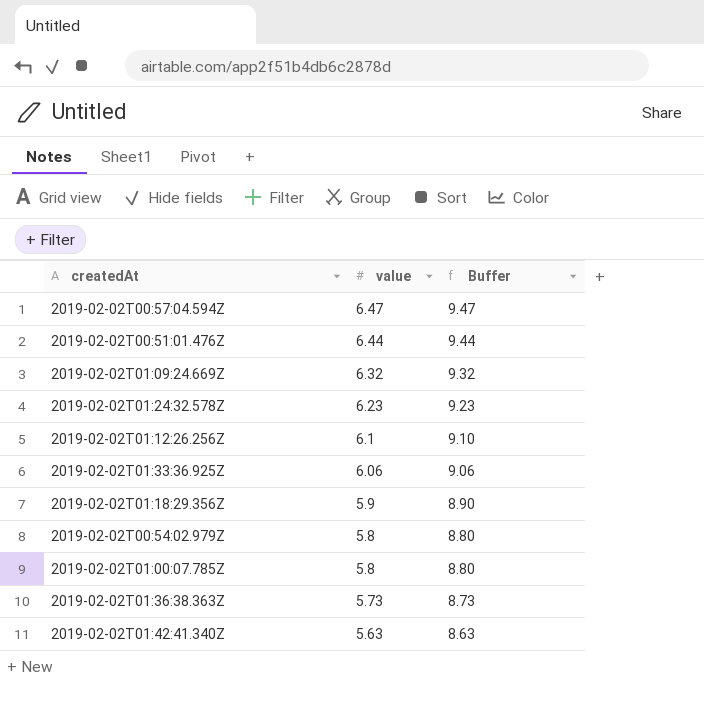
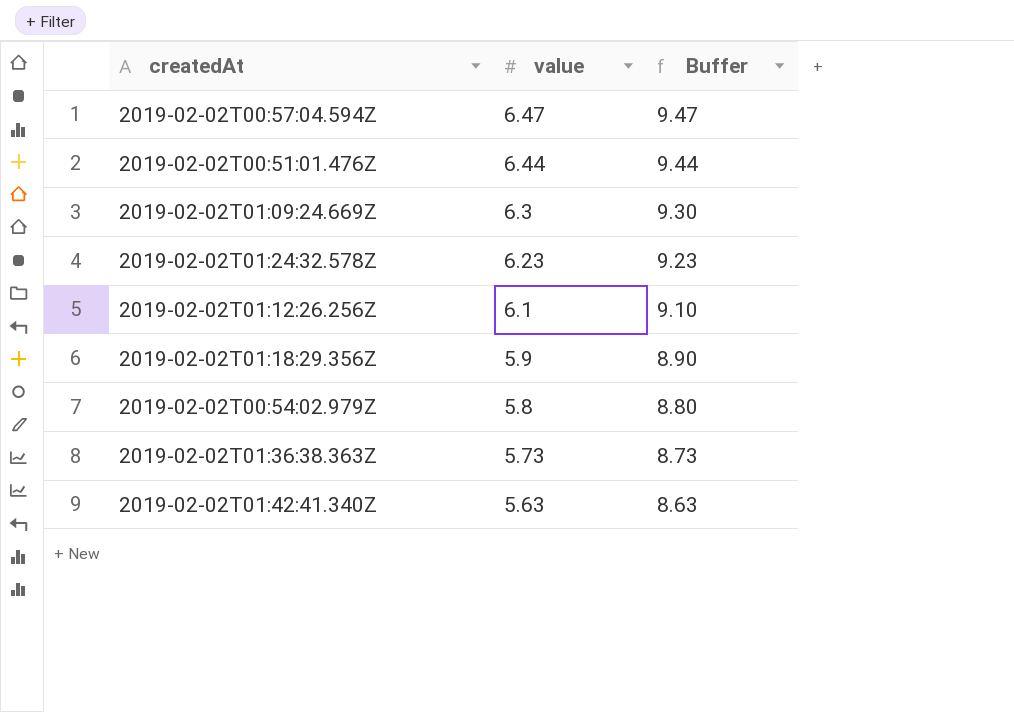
row 2019-02-02T01:33:36.925Z: 6.06 | 9.06 -> none
row 2019-02-02T01:00:07.785Z: 5.8 | 8.80 -> none
2019-02-02T01:09:24.669Z | value: 6.32 -> 6.3
2019-02-02T01:09:24.669Z | Buffer: 9.32 -> 9.30

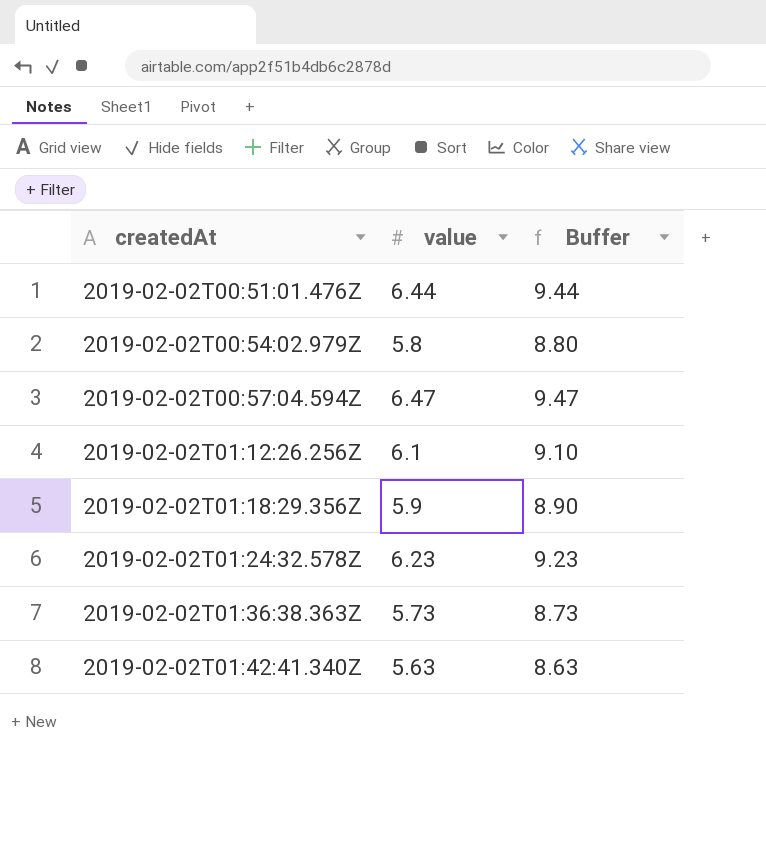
row order: value descending -> createdAt ascending
row 2019-02-02T01:09:24.669Z: 6.3 | 9.30 -> none

